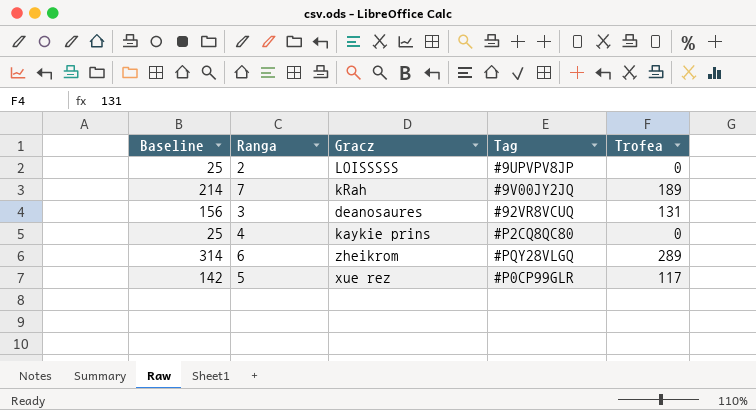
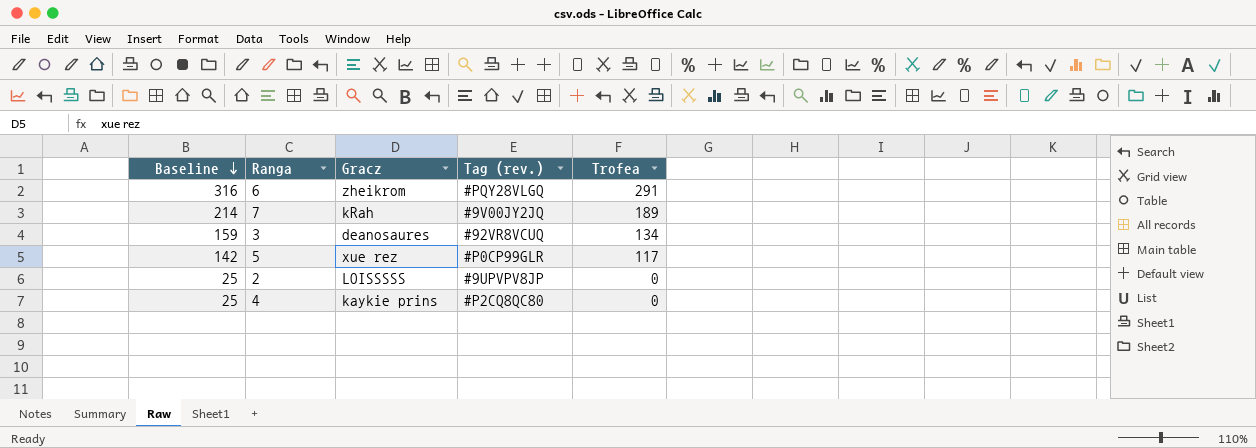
row order: none -> Baseline descending
column name: Tag -> Tag (rev.)
6 | Baseline: 314 -> 316
6 | Trofea: 289 -> 291
3 | Baseline: 156 -> 159
3 | Trofea: 131 -> 134

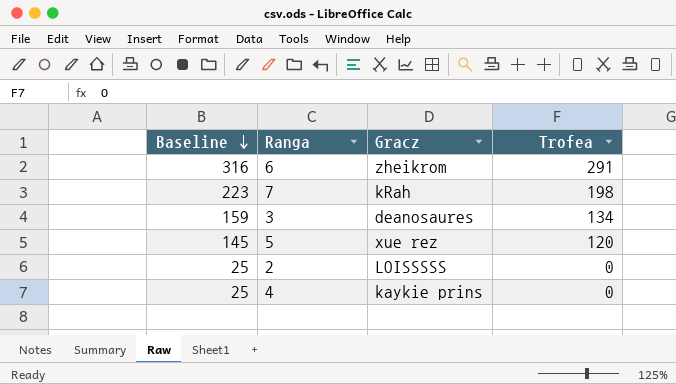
column Tag (rev.) | position: 4 -> none
7 | Baseline: 214 -> 223
7 | Trofea: 189 -> 198
5 | Baseline: 142 -> 145
5 | Trofea: 117 -> 120

